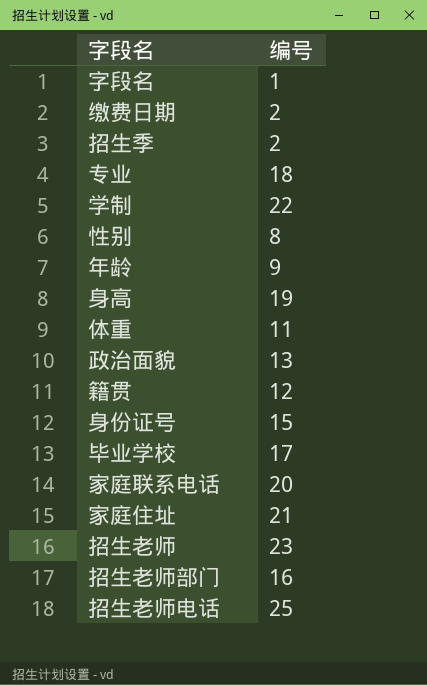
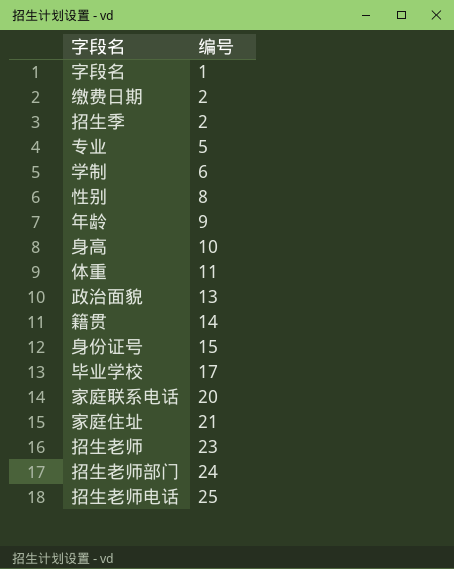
专业 | 编号: 18 -> 5
学制 | 编号: 22 -> 6
身高 | 编号: 19 -> 10
籍贯 | 编号: 12 -> 14
招生老师部门 | 编号: 16 -> 24

